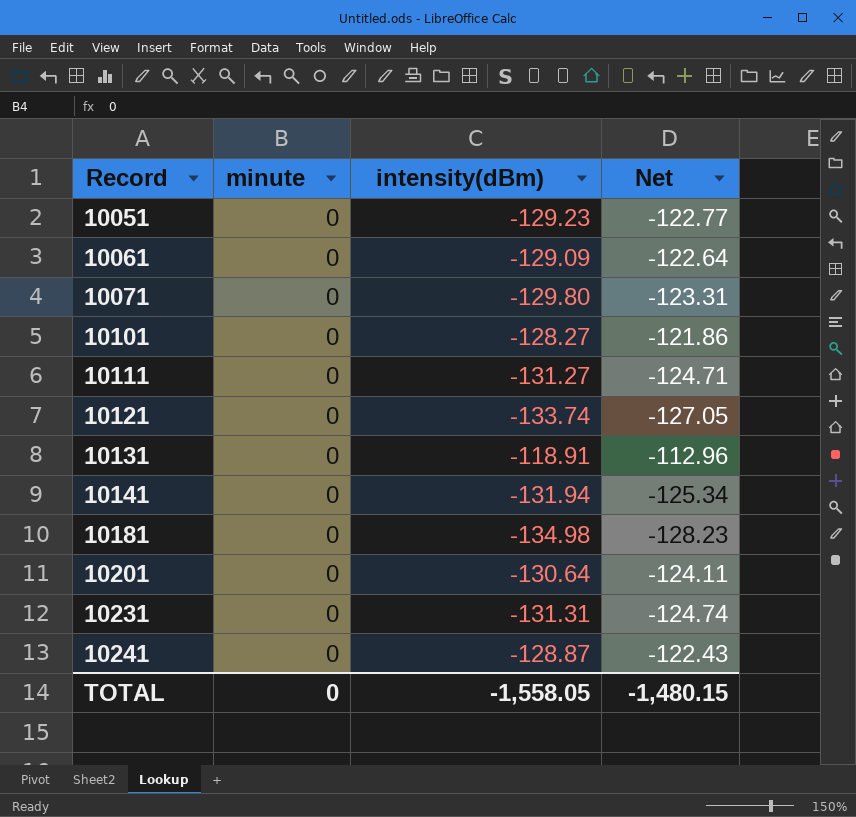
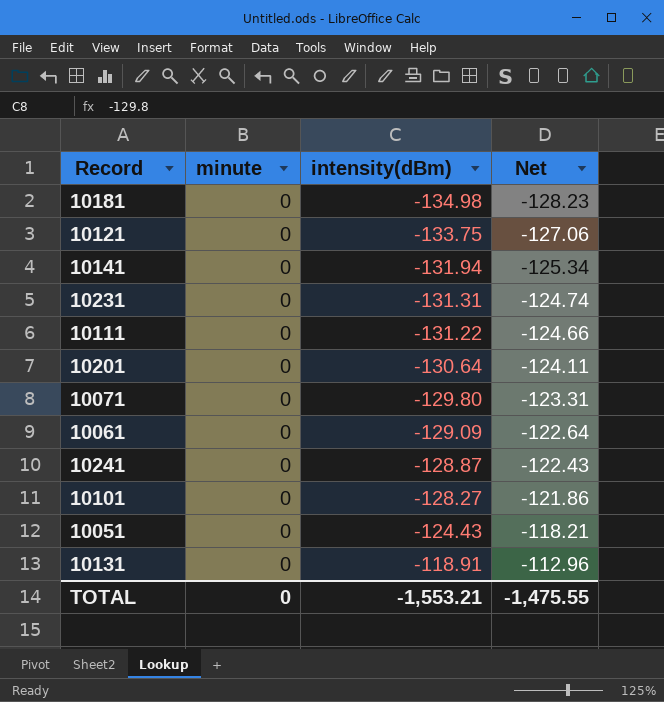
row order: Record ascending -> intensity(dBm) ascending
10121 | intensity(dBm): -133.74 -> -133.75
10121 | Net: -127.05 -> -127.06
10111 | intensity(dBm): -131.27 -> -131.22
10111 | Net: -124.71 -> -124.66
10051 | intensity(dBm): -129.23 -> -124.43
10051 | Net: -122.77 -> -118.21
TOTAL | intensity(dBm): -1,558.05 -> -1,553.21
TOTAL | Net: -1,480.15 -> -1,475.55

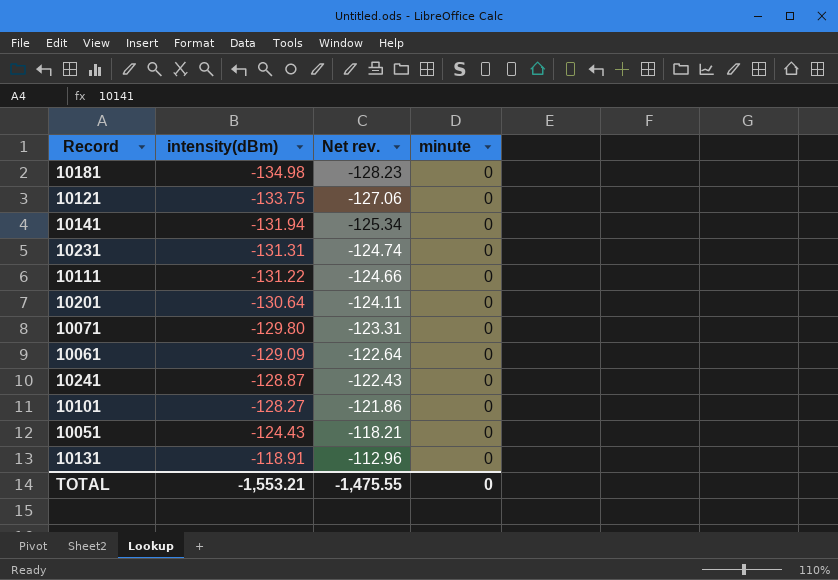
column name: Net -> Net rev.
column minute | position: 2 -> 4

